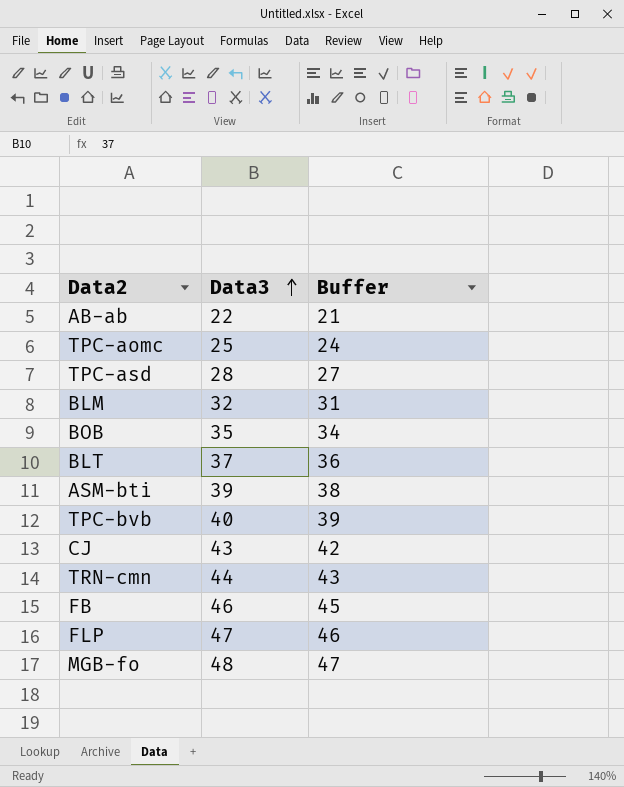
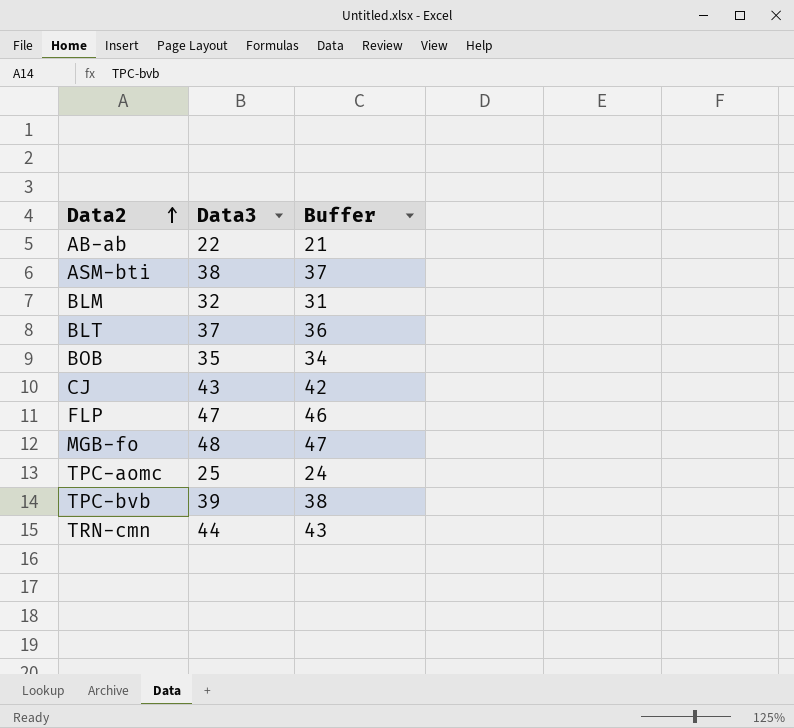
row order: Data3 ascending -> Data2 ascending
row TPC-asd: 28 | 27 -> none
row FB: 46 | 45 -> none
ASM-bti | Data3: 39 -> 38
ASM-bti | Buffer: 38 -> 37
TPC-bvb | Data3: 40 -> 39
TPC-bvb | Buffer: 39 -> 38

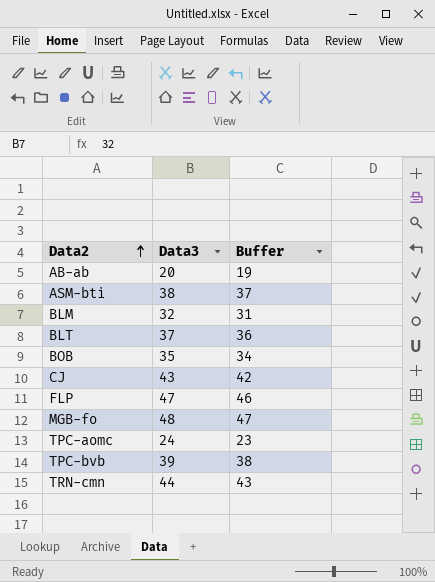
AB-ab | Data3: 22 -> 20
AB-ab | Buffer: 21 -> 19
TPC-aomc | Data3: 25 -> 24
TPC-aomc | Buffer: 24 -> 23

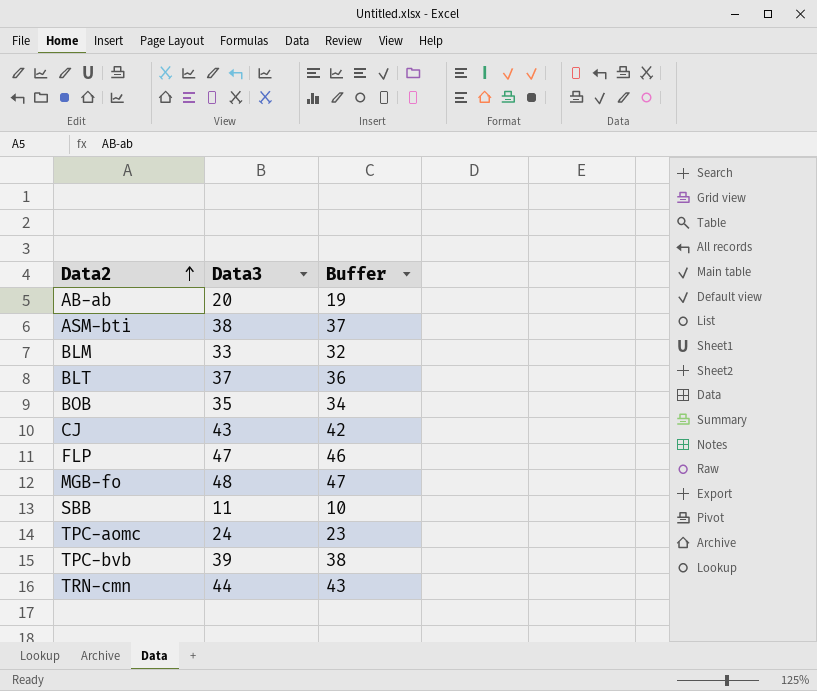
BLM | Data3: 32 -> 33
BLM | Buffer: 31 -> 32
row SBB: none -> 11 | 10

